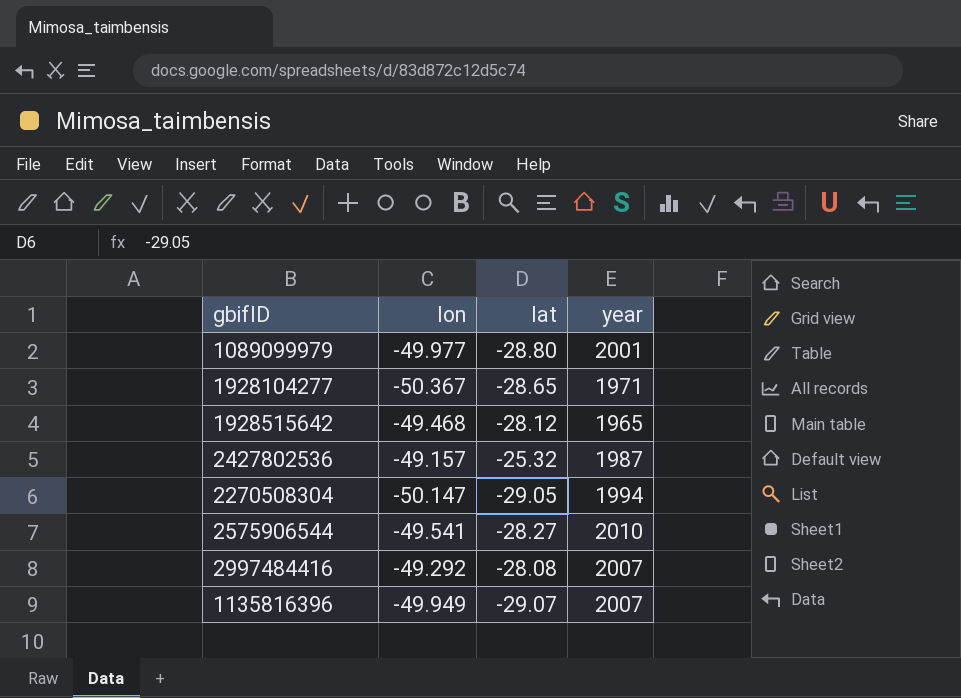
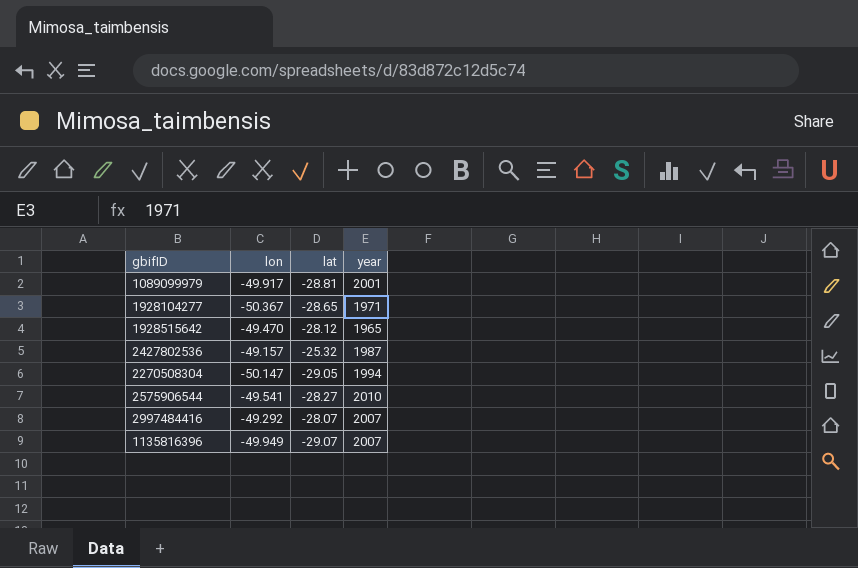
1089099979 | lon: -49.977 -> -49.917
1089099979 | lat: -28.80 -> -28.81
1928515642 | lon: -49.468 -> -49.470
2997484416 | lat: -28.08 -> -28.07

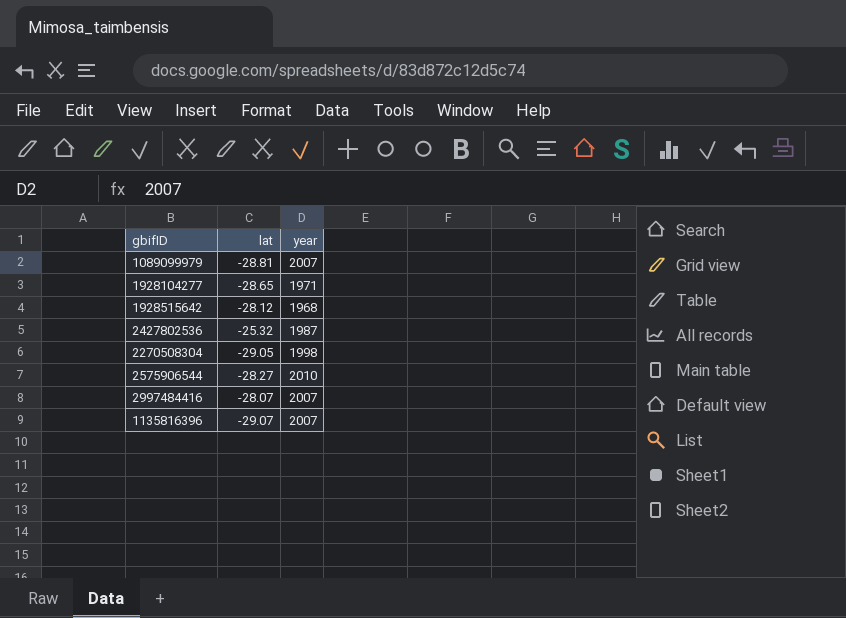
column lon | position: 2 -> none
1089099979 | year: 2001 -> 2007
1928515642 | year: 1965 -> 1968
2270508304 | year: 1994 -> 1998

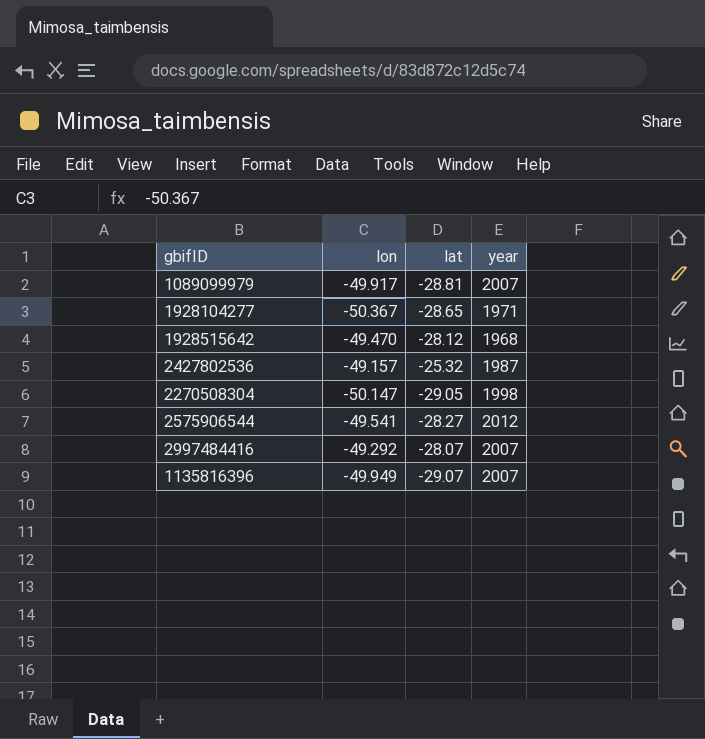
column lon | position: none -> 2
2575906544 | year: 2010 -> 2012

